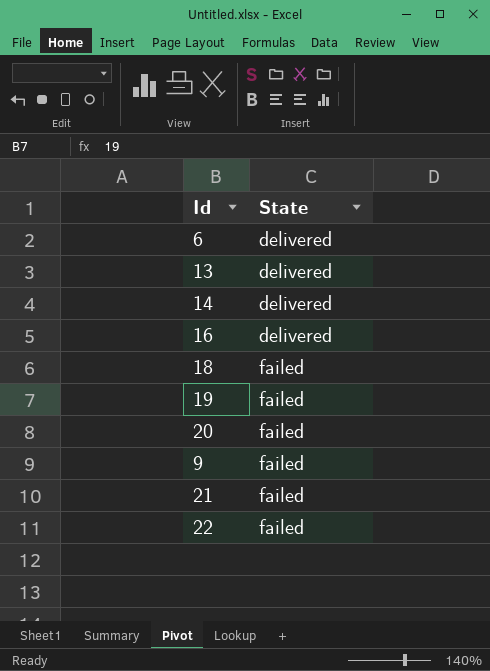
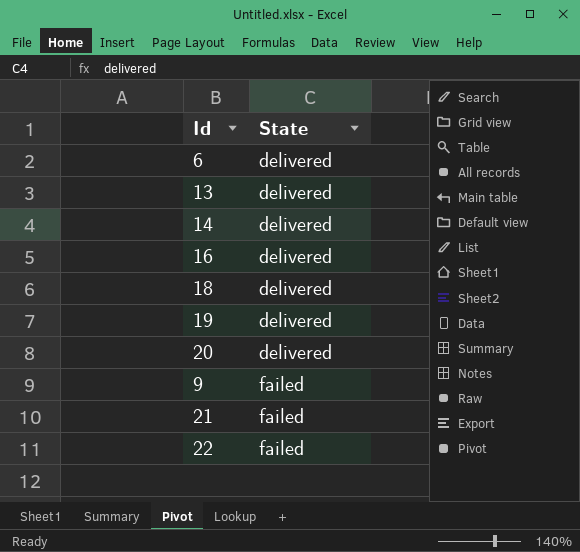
18 | State: failed -> delivered
19 | State: failed -> delivered
20 | State: failed -> delivered

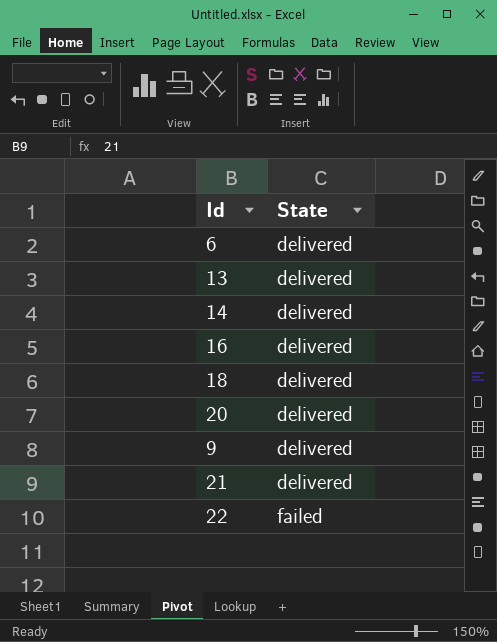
row 19: delivered -> none
9 | State: failed -> delivered
21 | State: failed -> delivered

